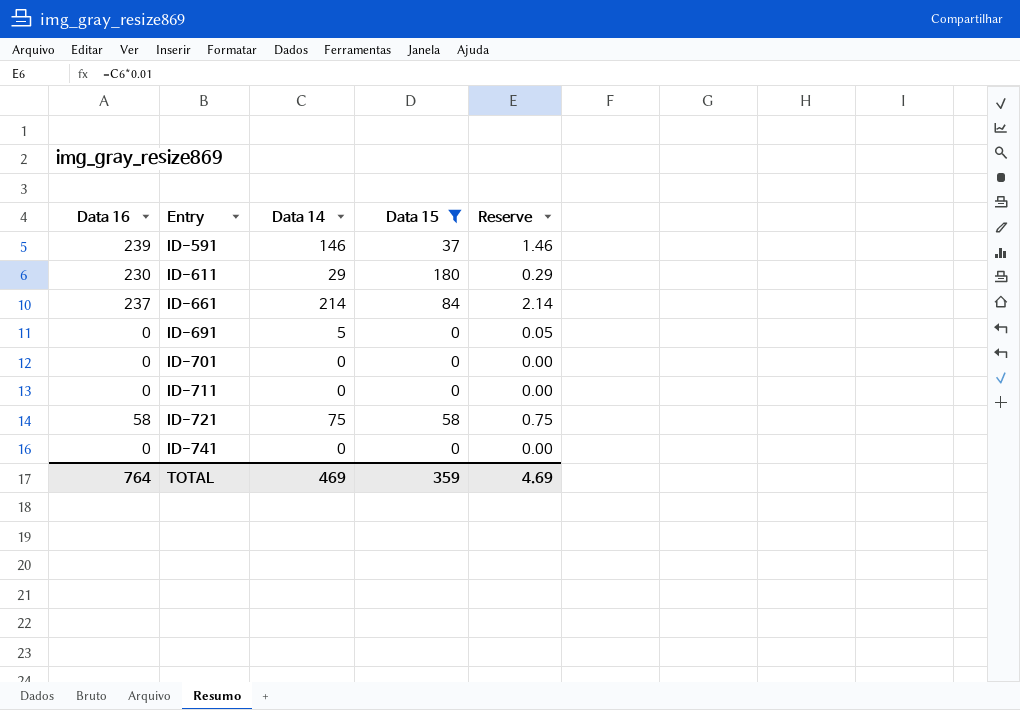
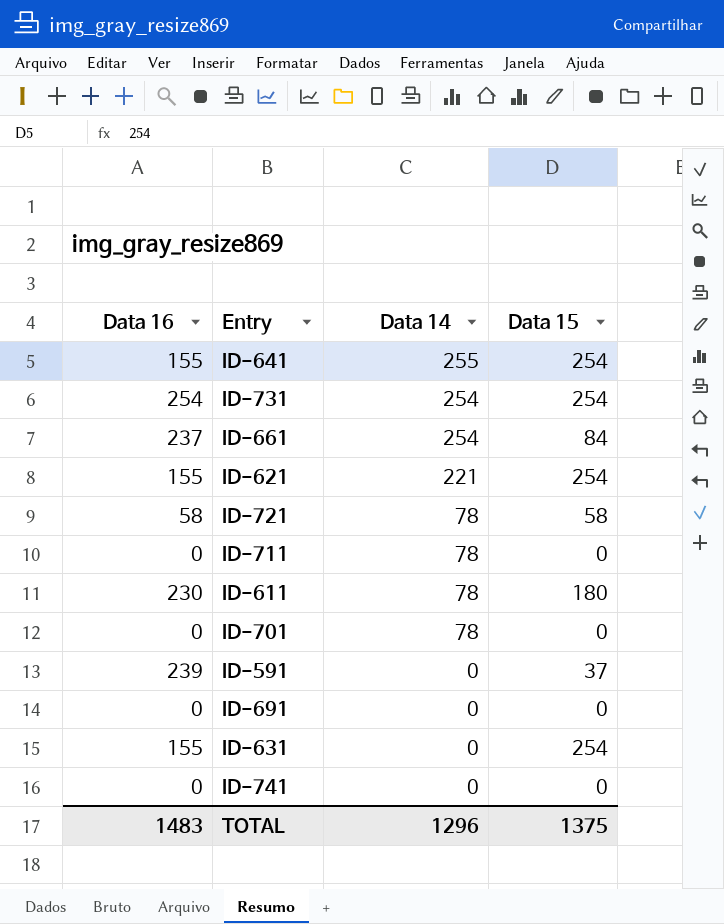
filter: Data 15 != 254 -> none
row order: Entry ascending -> Data 14 descending
column Reserve | formula: [Data 14] * 0.01 -> none
ID-661 | Data 14: 214 -> 254
ID-721 | Data 14: 75 -> 78
ID-711 | Data 14: 0 -> 78
ID-611 | Data 14: 29 -> 78
ID-701 | Data 14: 0 -> 78
ID-591 | Data 14: 146 -> 0
ID-691 | Data 14: 5 -> 0
TOTAL | Data 16: 764 -> 1483
TOTAL | Data 14: 469 -> 1296
TOTAL | Data 15: 359 -> 1375

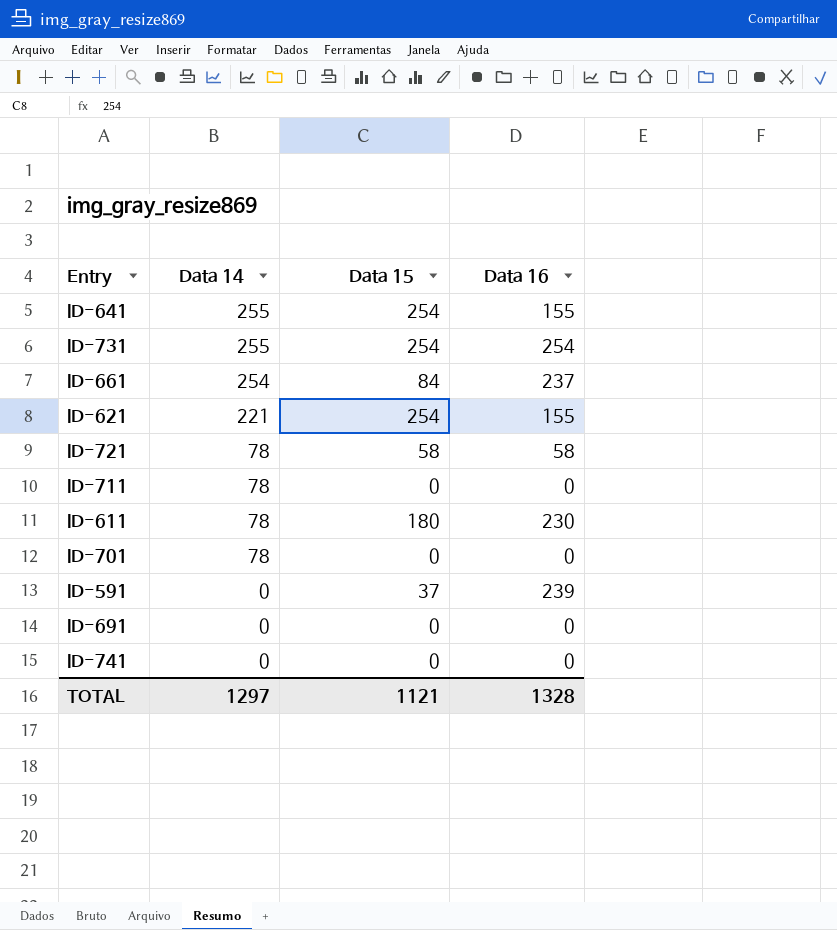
column Data 16 | position: 1 -> 4
row ID-631: 155 | 0 | 254 -> none
ID-731 | Data 14: 254 -> 255
TOTAL | Data 14: 1296 -> 1297
TOTAL | Data 15: 1375 -> 1121
TOTAL | Data 16: 1483 -> 1328

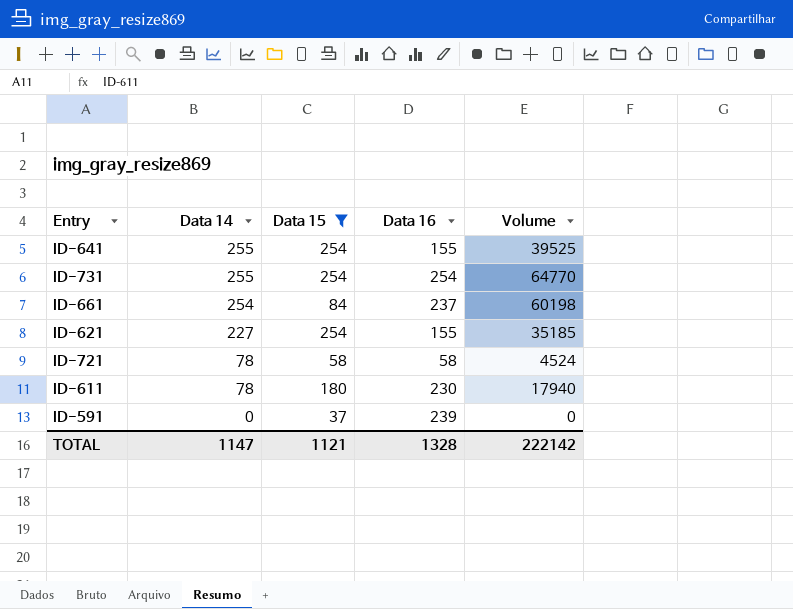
filter: none -> Data 15 != 0
column Volume | formula: none -> [Data 14] * [Data 16]
ID-621 | Data 14: 221 -> 227
TOTAL | Data 14: 1297 -> 1147

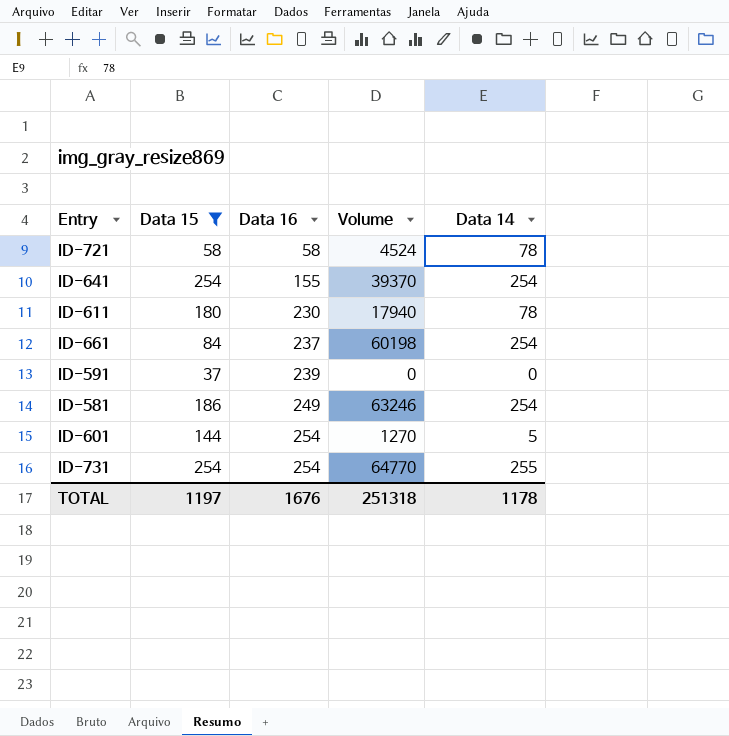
row order: Data 14 descending -> Data 16 ascending
column Data 14 | position: 2 -> 5
row ID-621: 227 | 254 | 155 | 35185 -> none
ID-641 | Volume: 39525 -> 39370
ID-641 | Data 14: 255 -> 254
row ID-581: none -> 186 | 249 | 63246 | 254
row ID-601: none -> 144 | 254 | 1270 | 5
TOTAL | Data 15: 1121 -> 1197
TOTAL | Data 16: 1328 -> 1676
TOTAL | Volume: 222142 -> 251318
TOTAL | Data 14: 1147 -> 1178

